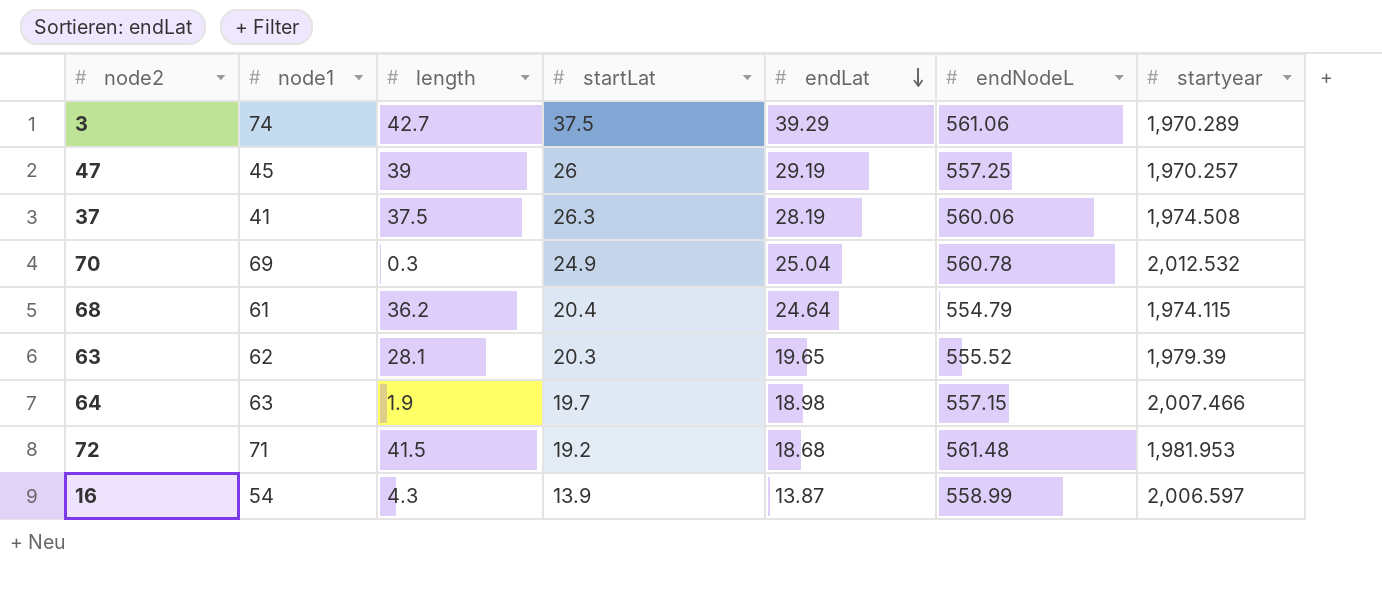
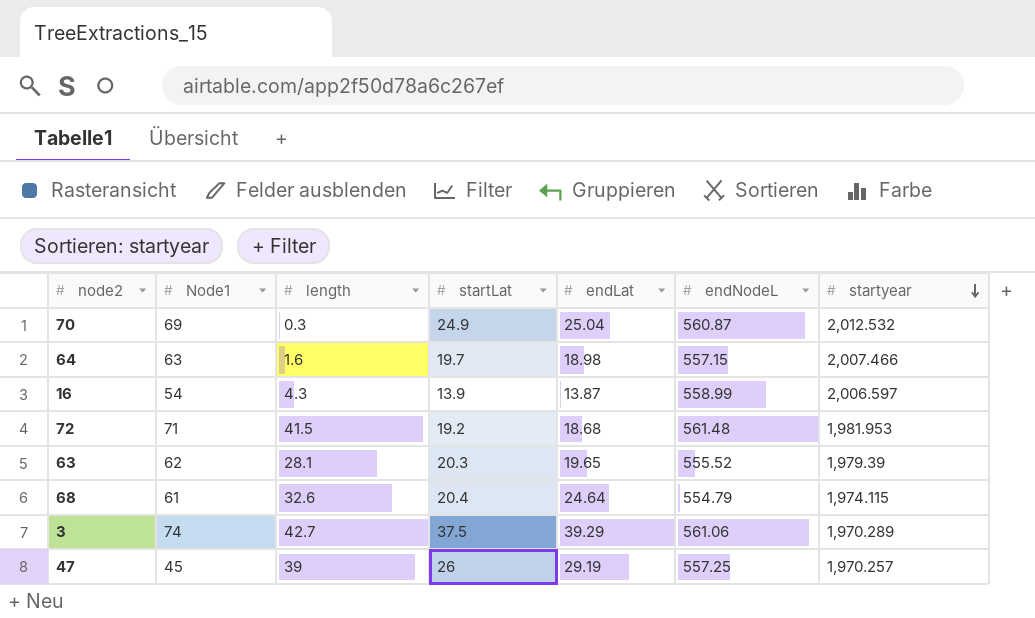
row order: endLat descending -> startyear descending
column name: node1 -> Node1
row 37: 41 | 37.5 | 26.3 | 28.19 | 560.06 | 1,974.508 -> none
70 | endNodeL: 560.78 -> 560.87
64 | length: 1.9 -> 1.6
68 | length: 36.2 -> 32.6

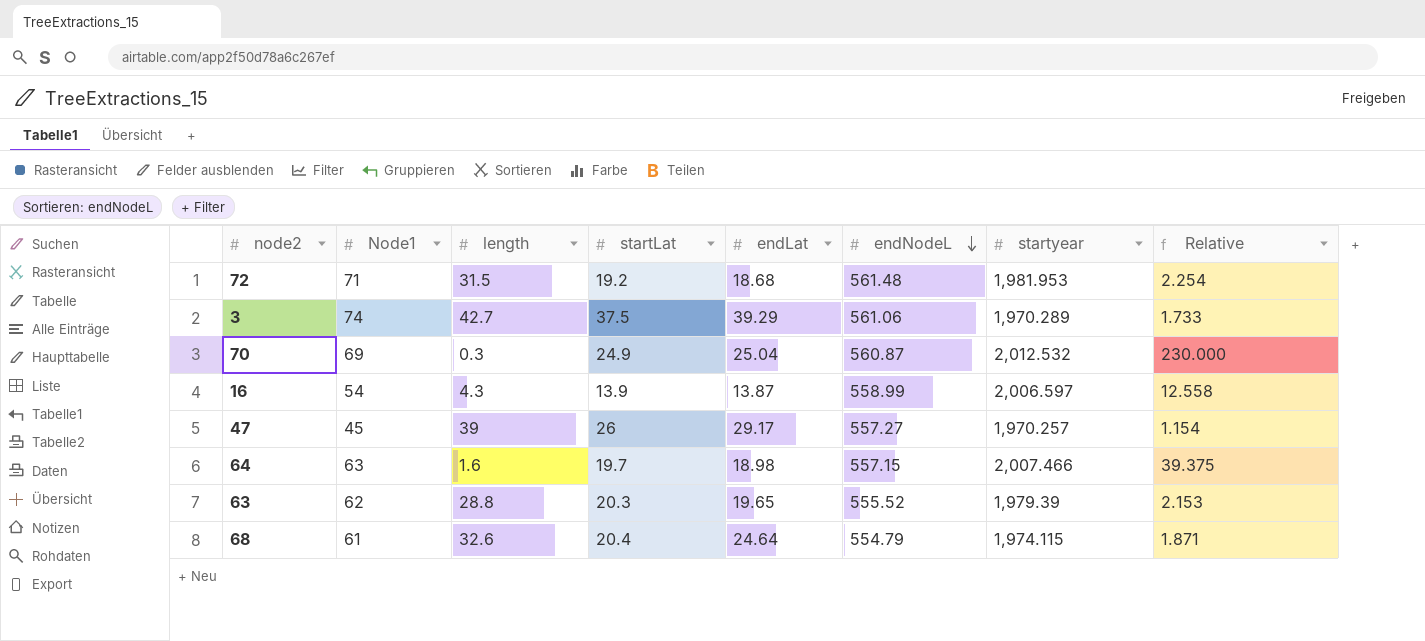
row order: startyear descending -> endNodeL descending
column Relative | formula: none -> [Node1] / [length]
72 | length: 41.5 -> 31.5
47 | endLat: 29.19 -> 29.17
47 | endNodeL: 557.25 -> 557.27
63 | length: 28.1 -> 28.8

